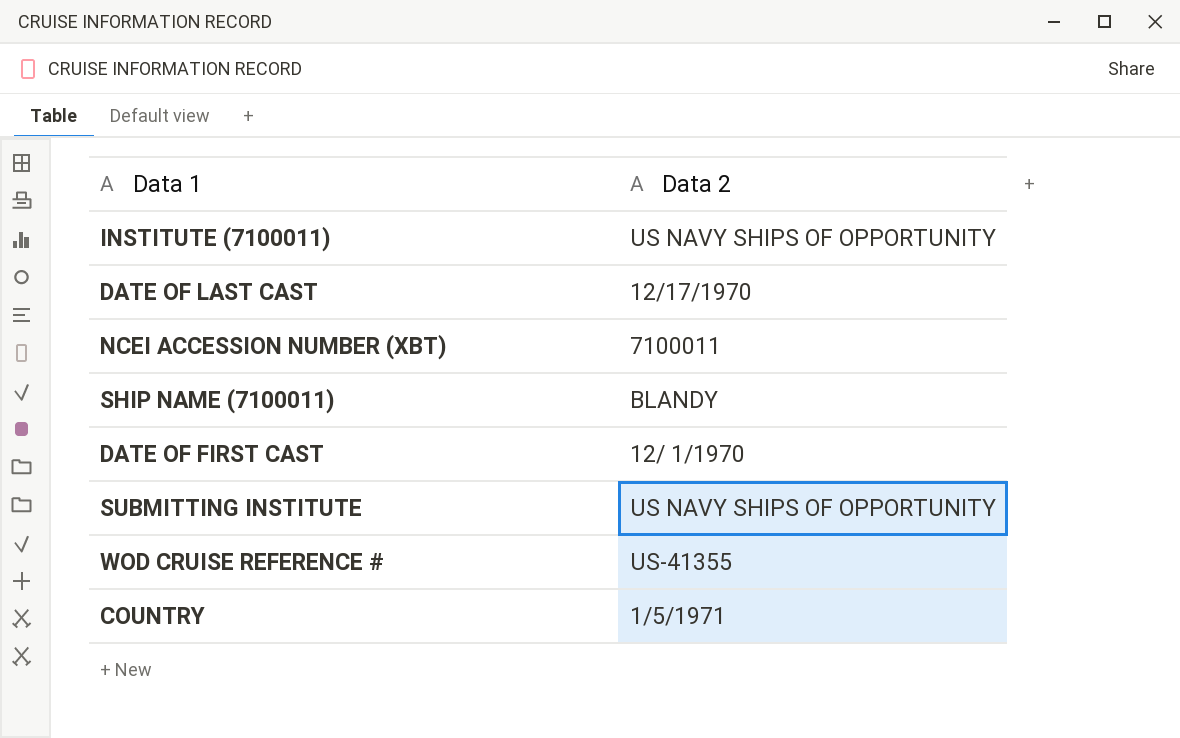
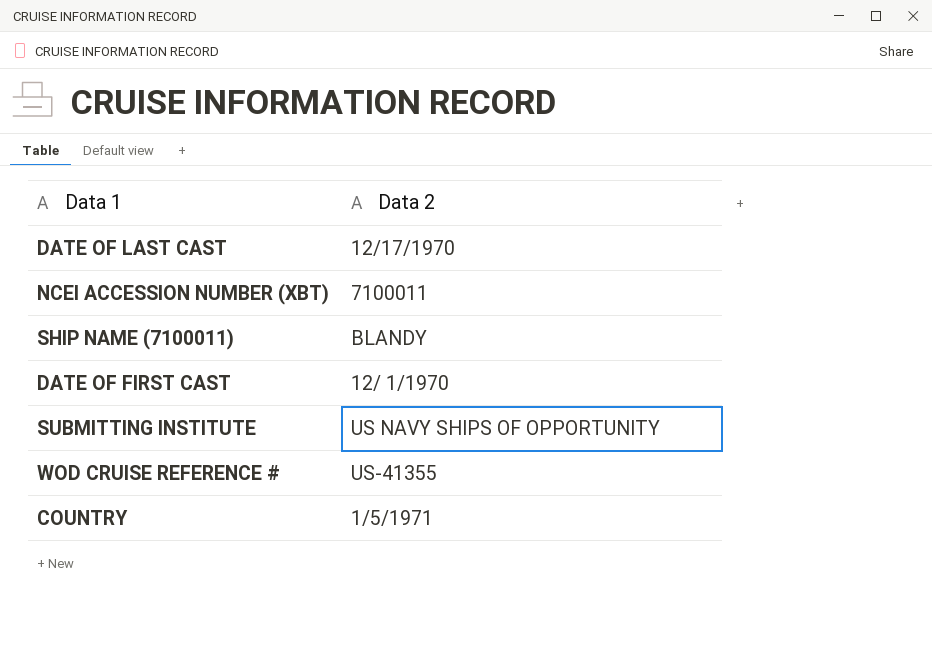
row INSTITUTE (7100011): US NAVY SHIPS OF OPPORTUNITY -> none

